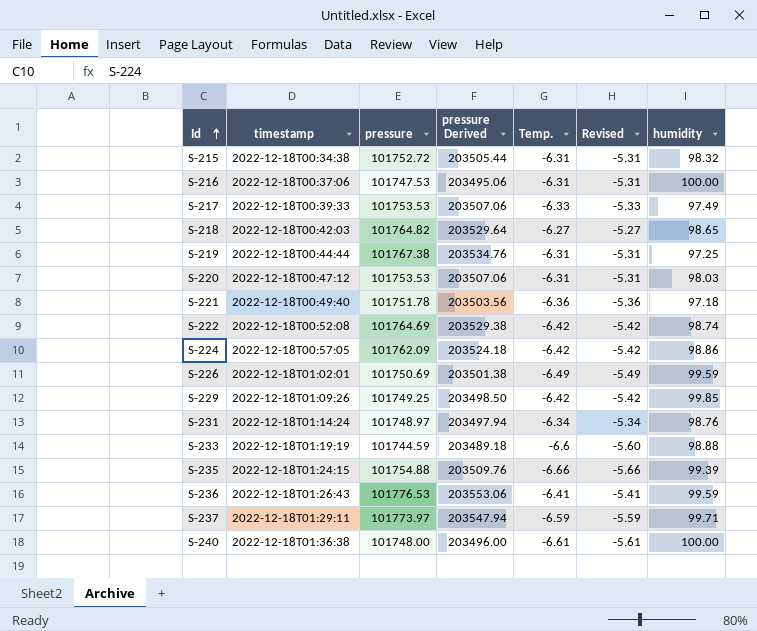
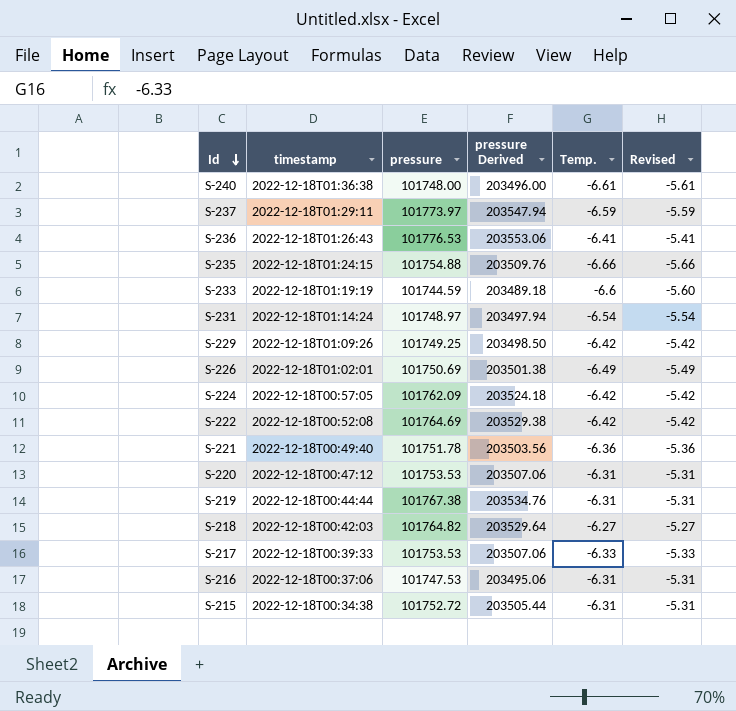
row order: Id ascending -> Id descending
column humidity | position: 7 -> none
S-231 | Temp.: -6.34 -> -6.54
S-231 | Revised: -5.34 -> -5.54

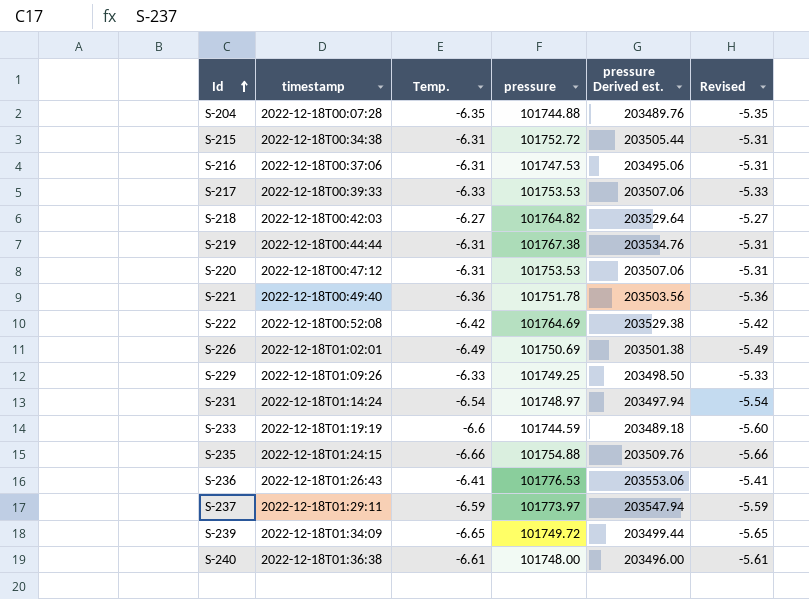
row order: Id descending -> Id ascending
column Temp. | position: 5 -> 3
column name: pressure Derived -> pressure Derived est.
row S-224: 2022-12-18T00:57:05 | 101762.09 | 203524.18 | -6.42 | -5.42 -> none
row S-204: none -> 2022-12-18T00:07:28 | -6.35 | 101744.88 | 203489.76 | -5.35
S-229 | Temp.: -6.42 -> -6.33
S-229 | Revised: -5.42 -> -5.33
row S-239: none -> 2022-12-18T01:34:09 | -6.65 | 101749.72 | 203499.44 | -5.65

